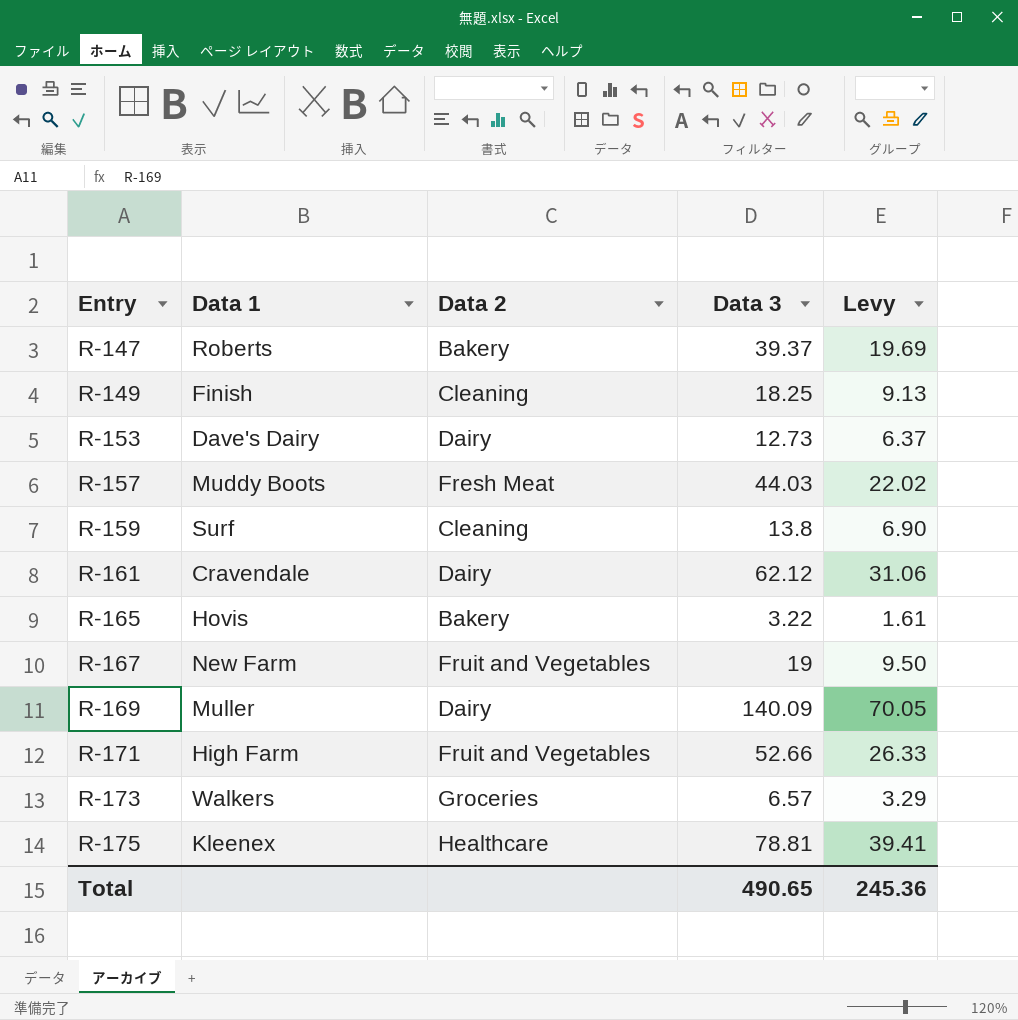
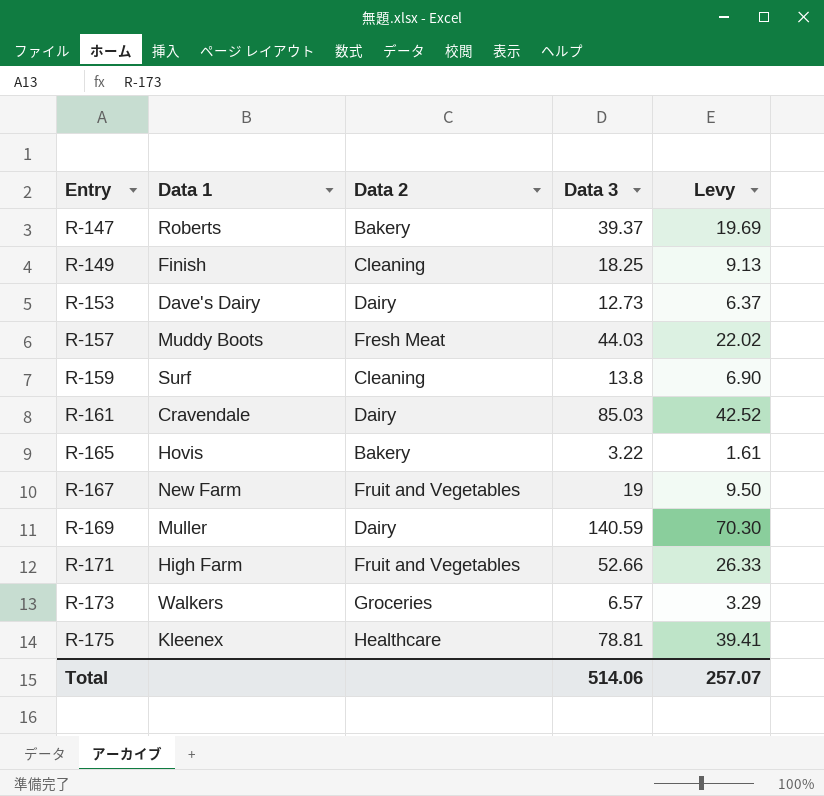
R-161 | Data 3: 62.12 -> 85.03
R-161 | Levy: 31.06 -> 42.52
R-169 | Data 3: 140.09 -> 140.59
R-169 | Levy: 70.05 -> 70.30
Total | Data 3: 490.65 -> 514.06
Total | Levy: 245.36 -> 257.07

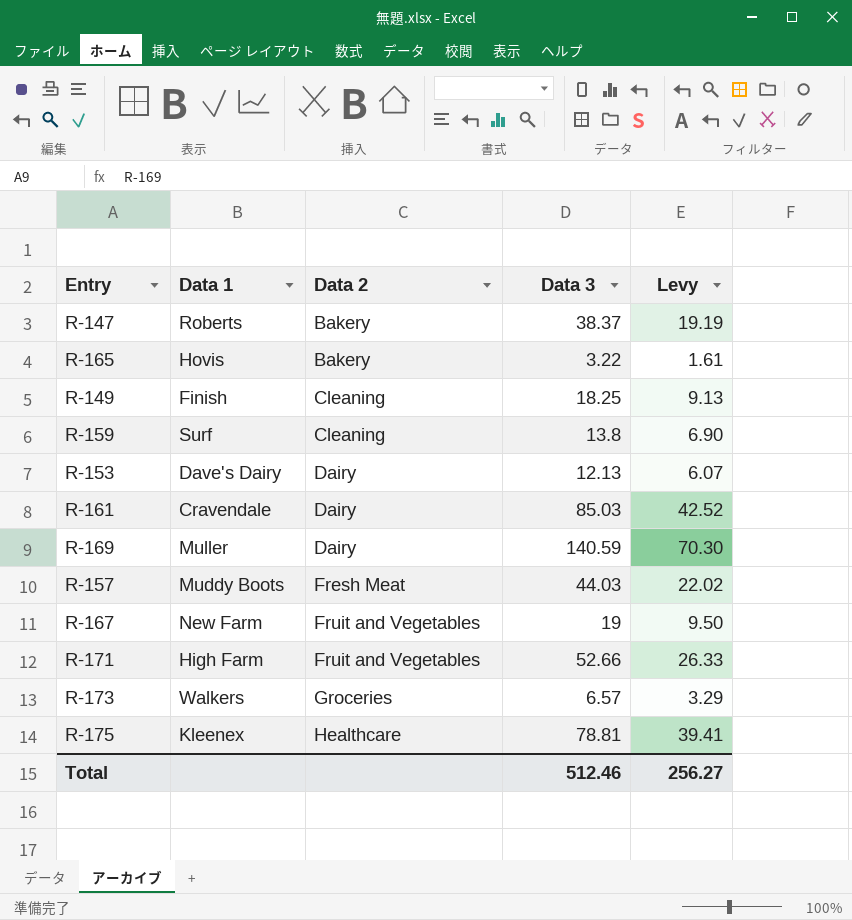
row order: Entry ascending -> Data 2 ascending
R-147 | Data 3: 39.37 -> 38.37
R-147 | Levy: 19.69 -> 19.19
R-153 | Data 3: 12.73 -> 12.13
R-153 | Levy: 6.37 -> 6.07
Total | Data 3: 514.06 -> 512.46
Total | Levy: 257.07 -> 256.27

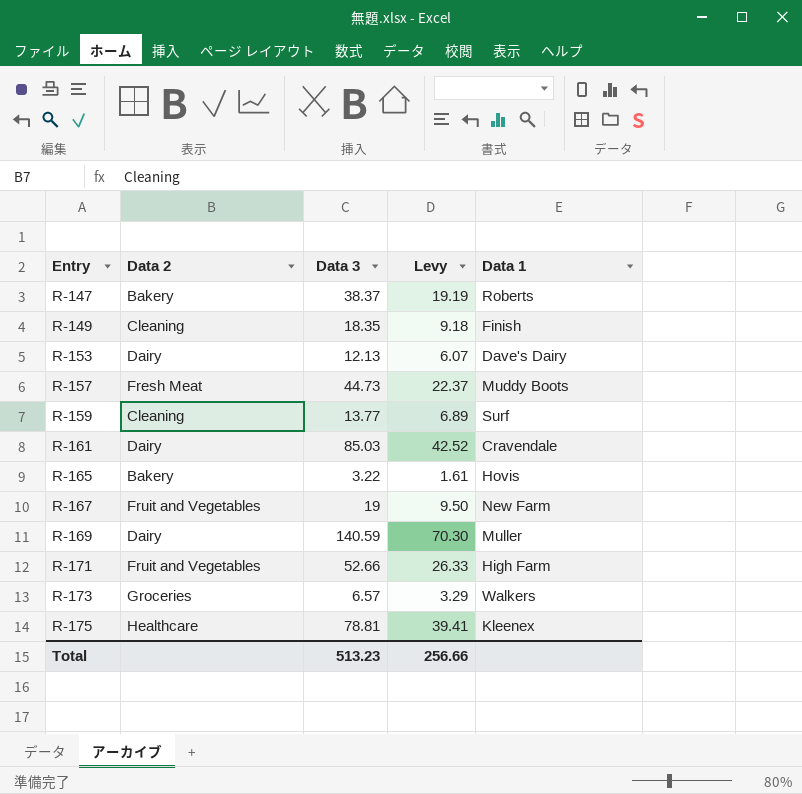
row order: Data 2 ascending -> Entry ascending
column Data 1 | position: 2 -> 5
R-149 | Data 3: 18.25 -> 18.35
R-149 | Levy: 9.13 -> 9.18
R-157 | Data 3: 44.03 -> 44.73
R-157 | Levy: 22.02 -> 22.37
R-159 | Data 3: 13.8 -> 13.77
R-159 | Levy: 6.90 -> 6.89
Total | Data 3: 512.46 -> 513.23
Total | Levy: 256.27 -> 256.66

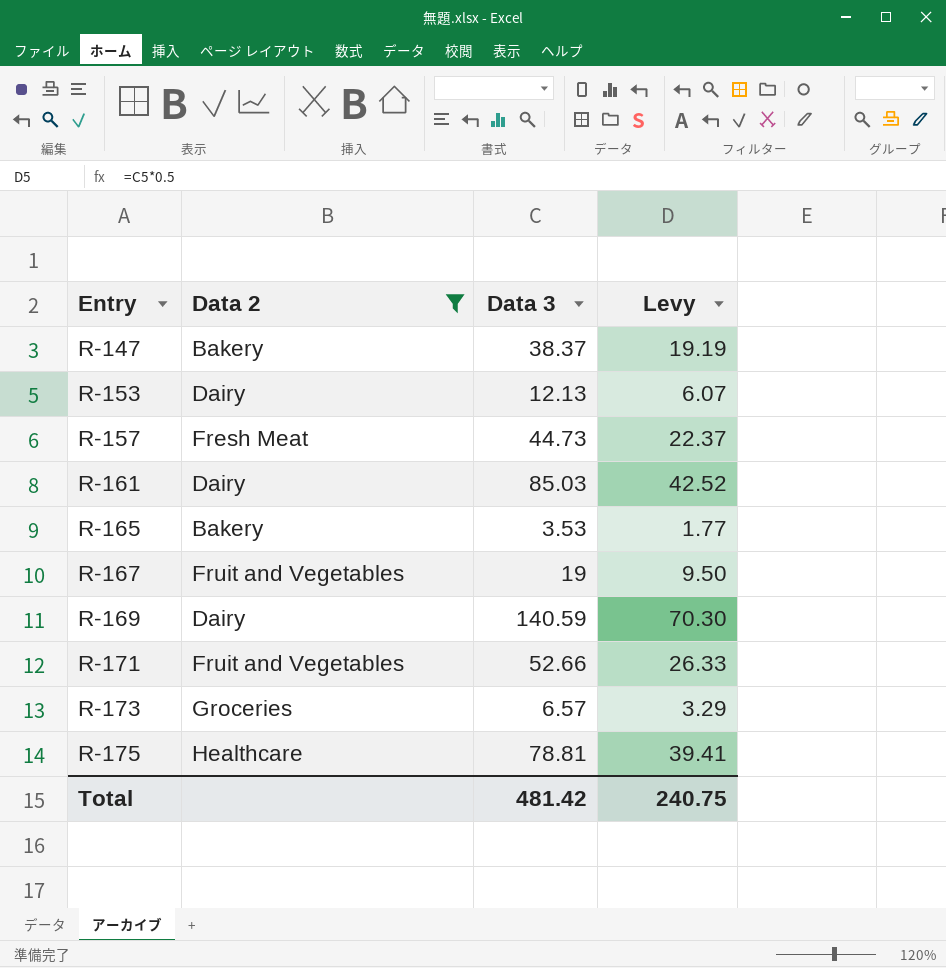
filter: none -> Data 2 != Cleaning
column Data 1 | position: 5 -> none
R-165 | Data 3: 3.22 -> 3.53
R-165 | Levy: 1.61 -> 1.77
Total | Data 3: 513.23 -> 481.42
Total | Levy: 256.66 -> 240.75

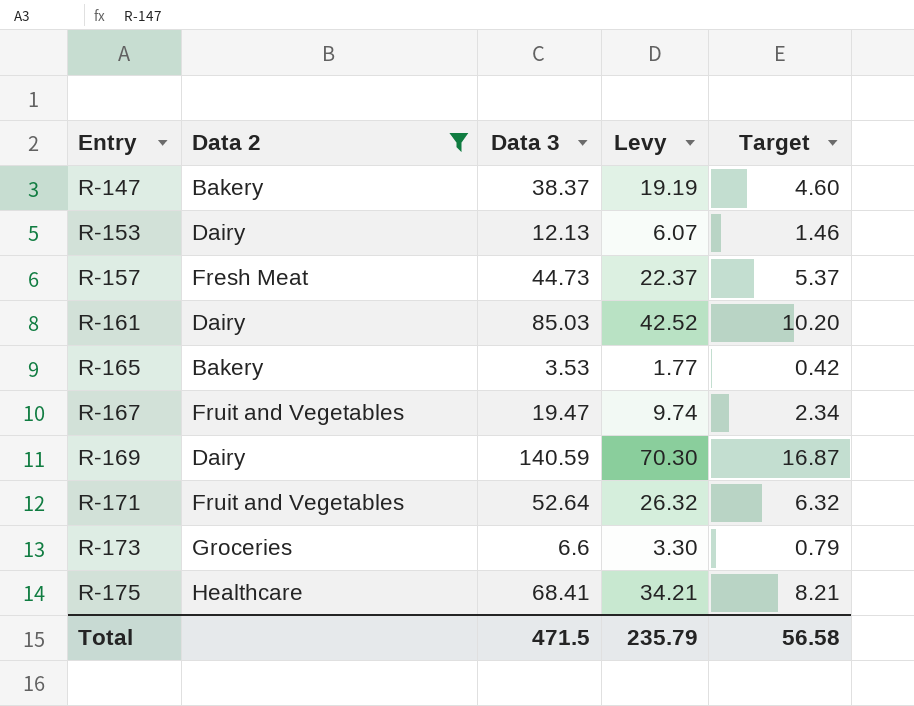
column Target | formula: none -> [Data 3] * 0.12
R-167 | Data 3: 19 -> 19.47
R-167 | Levy: 9.50 -> 9.74
R-171 | Data 3: 52.66 -> 52.64
R-171 | Levy: 26.33 -> 26.32
R-173 | Data 3: 6.57 -> 6.6
R-173 | Levy: 3.29 -> 3.30
R-175 | Data 3: 78.81 -> 68.41
R-175 | Levy: 39.41 -> 34.21
Total | Data 3: 481.42 -> 471.5
Total | Levy: 240.75 -> 235.79

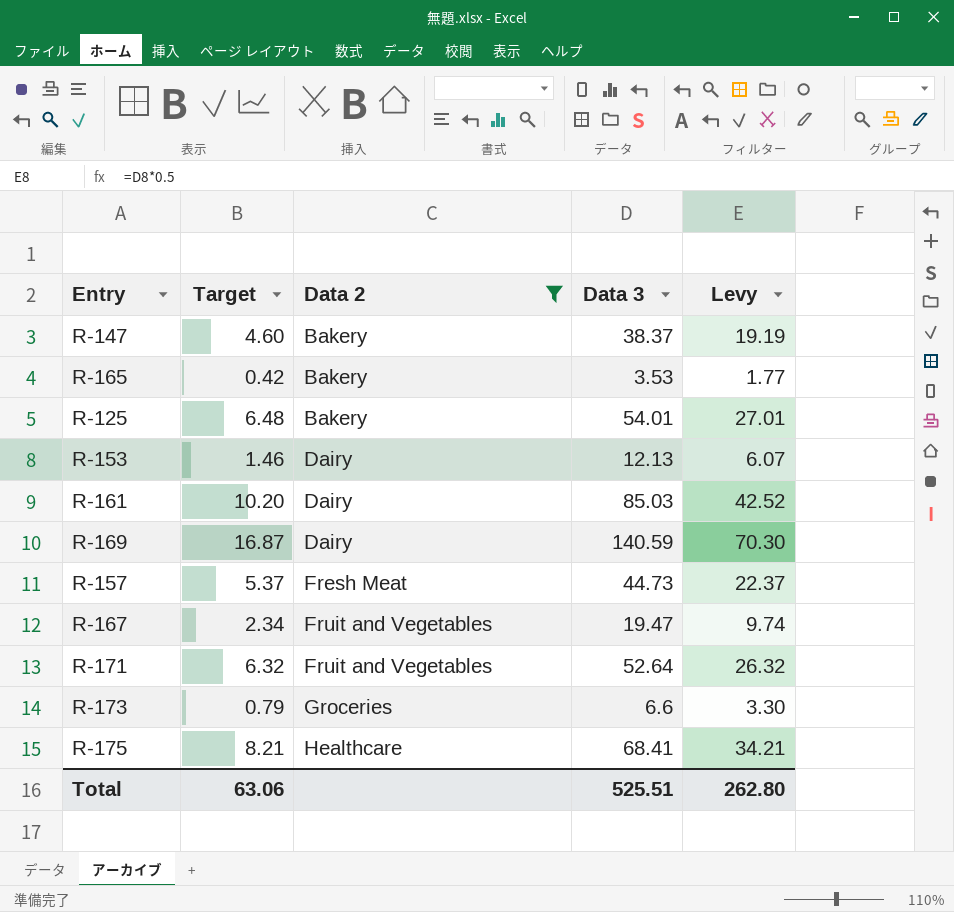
row order: Entry ascending -> Data 2 ascending
column Target | position: 5 -> 2
row R-125: none -> 6.48 | Bakery | 54.01 | 27.01
Total | Target: 56.58 -> 63.06
Total | Data 3: 471.5 -> 525.51
Total | Levy: 235.79 -> 262.80

